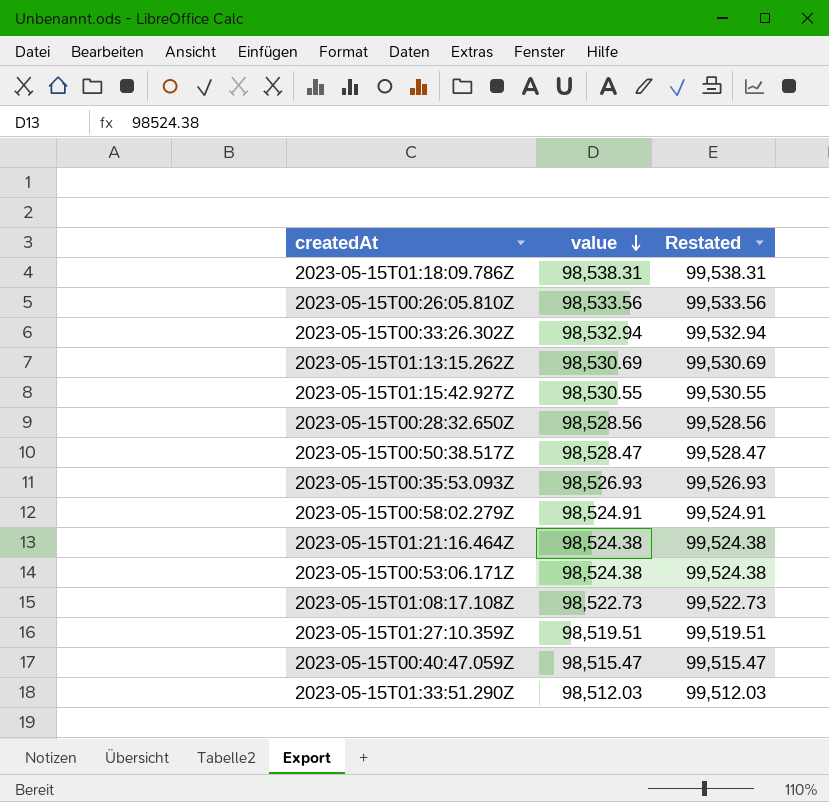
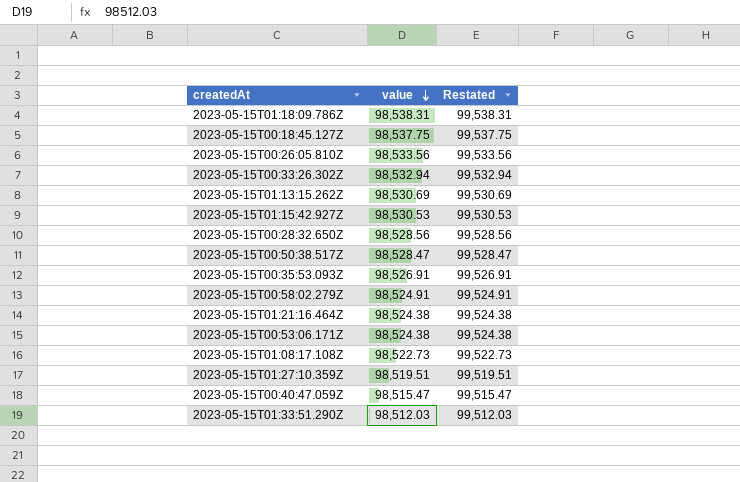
row 2023-05-15T00:18:45.127Z: none -> 98,537.75 | 99,537.75
2023-05-15T01:15:42.927Z | value: 98,530.55 -> 98,530.53
2023-05-15T01:15:42.927Z | Restated: 99,530.55 -> 99,530.53
2023-05-15T00:35:53.093Z | value: 98,526.93 -> 98,526.91
2023-05-15T00:35:53.093Z | Restated: 99,526.93 -> 99,526.91

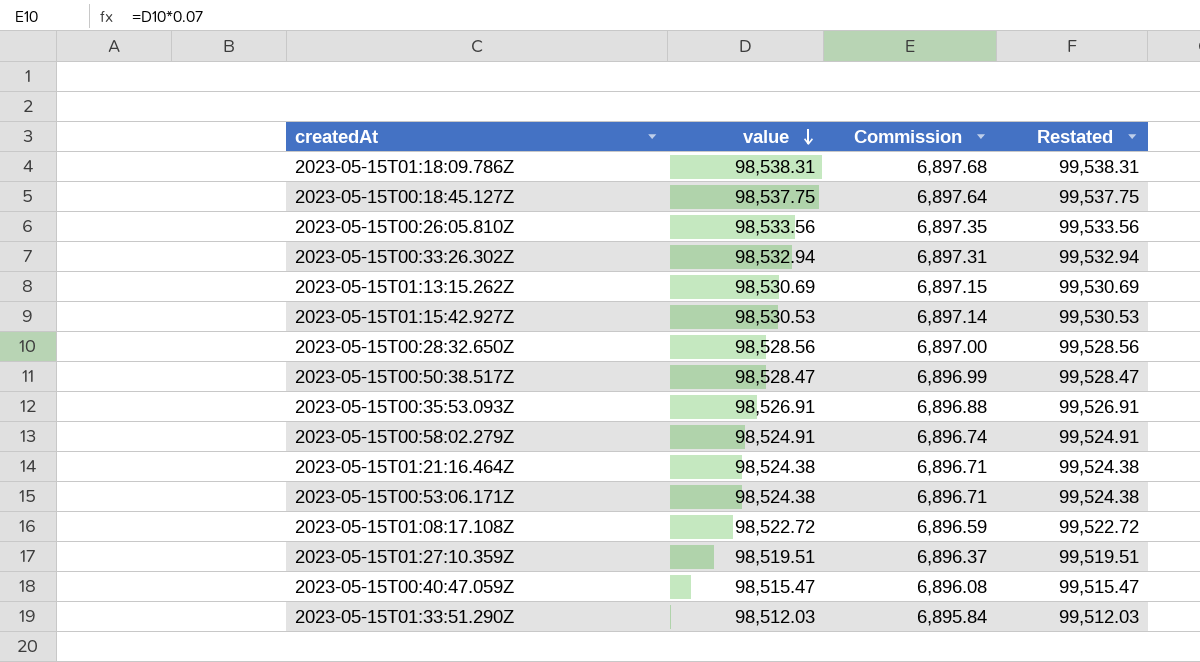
column Commission | formula: none -> [value] * 0.07
2023-05-15T01:08:17.108Z | value: 98,522.73 -> 98,522.72
2023-05-15T01:08:17.108Z | Restated: 99,522.73 -> 99,522.72

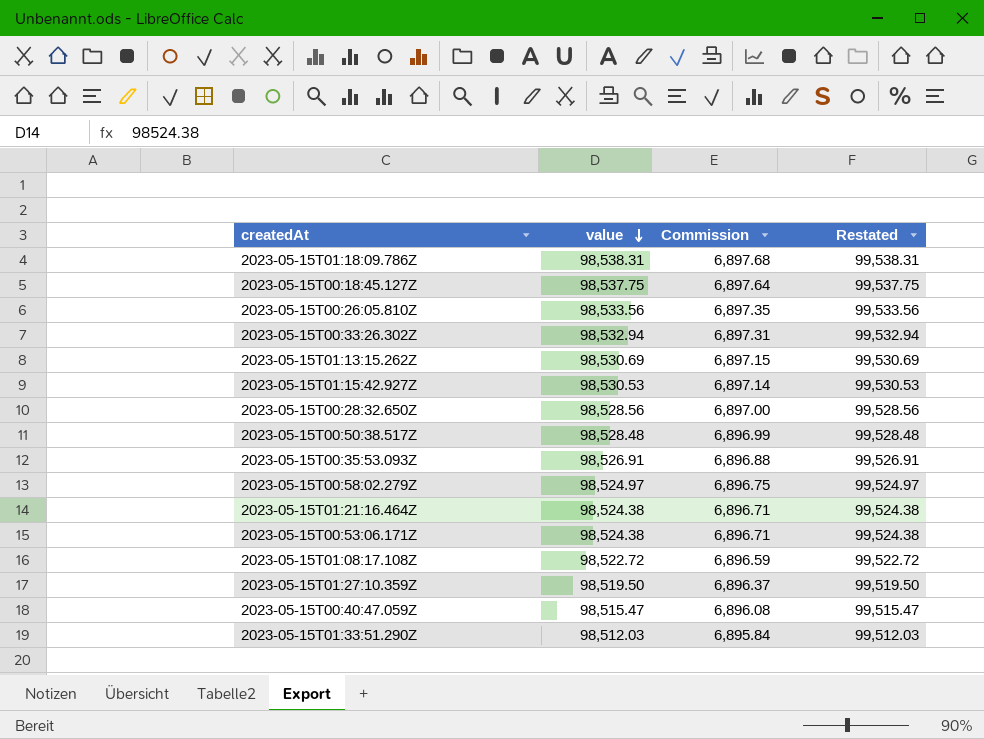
2023-05-15T00:50:38.517Z | value: 98,528.47 -> 98,528.48
2023-05-15T00:50:38.517Z | Restated: 99,528.47 -> 99,528.48
2023-05-15T00:58:02.279Z | value: 98,524.91 -> 98,524.97
2023-05-15T00:58:02.279Z | Commission: 6,896.74 -> 6,896.75
2023-05-15T00:58:02.279Z | Restated: 99,524.91 -> 99,524.97
2023-05-15T01:27:10.359Z | value: 98,519.51 -> 98,519.50
2023-05-15T01:27:10.359Z | Restated: 99,519.51 -> 99,519.50

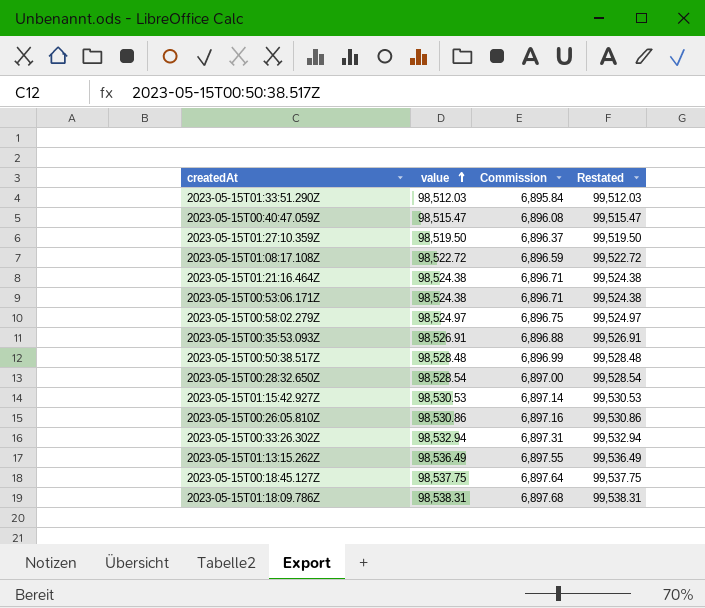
row order: value descending -> value ascending
2023-05-15T00:28:32.650Z | value: 98,528.56 -> 98,528.54
2023-05-15T00:28:32.650Z | Restated: 99,528.56 -> 99,528.54
2023-05-15T00:26:05.810Z | value: 98,533.56 -> 98,530.86
2023-05-15T00:26:05.810Z | Commission: 6,897.35 -> 6,897.16
2023-05-15T00:26:05.810Z | Restated: 99,533.56 -> 99,530.86
2023-05-15T01:13:15.262Z | value: 98,530.69 -> 98,536.49
2023-05-15T01:13:15.262Z | Commission: 6,897.15 -> 6,897.55
2023-05-15T01:13:15.262Z | Restated: 99,530.69 -> 99,536.49

